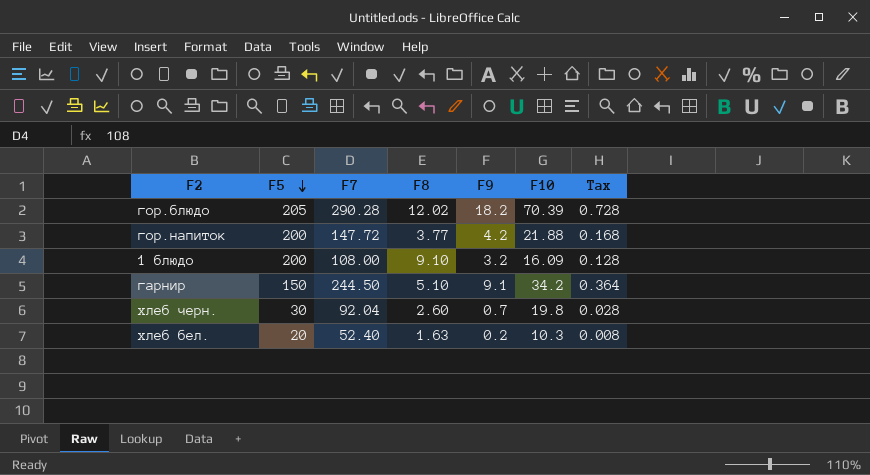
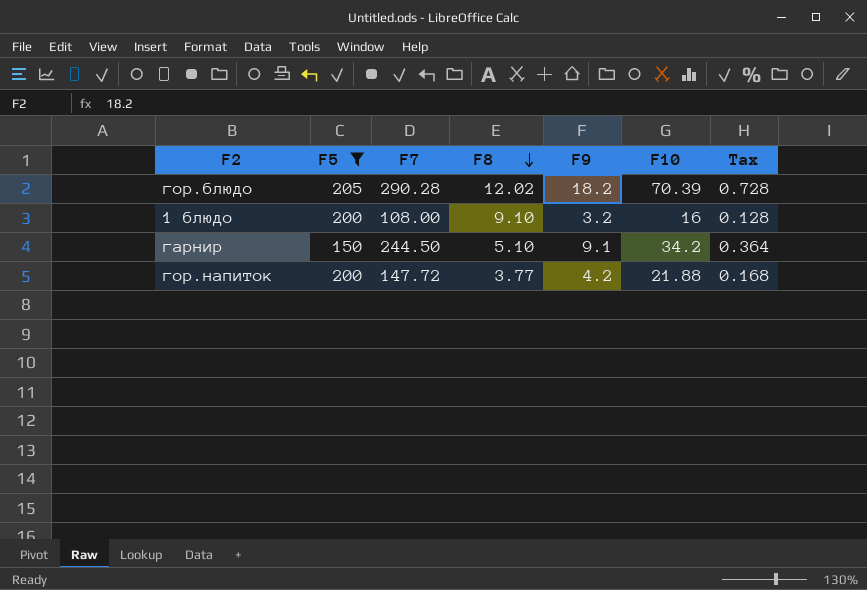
filter: none -> F5 >= 150
row order: F5 descending -> F8 descending
1 блюдо | F10: 16.09 -> 16

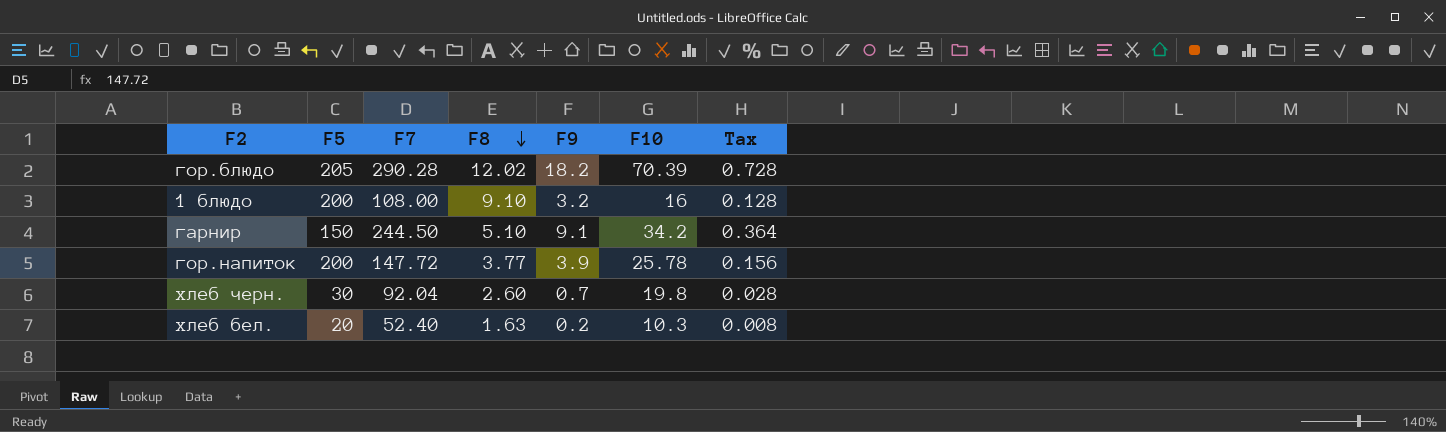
filter: F5 >= 150 -> none
гор.напиток | F9: 4.2 -> 3.9
гор.напиток | F10: 21.88 -> 25.78
гор.напиток | Tax: 0.168 -> 0.156

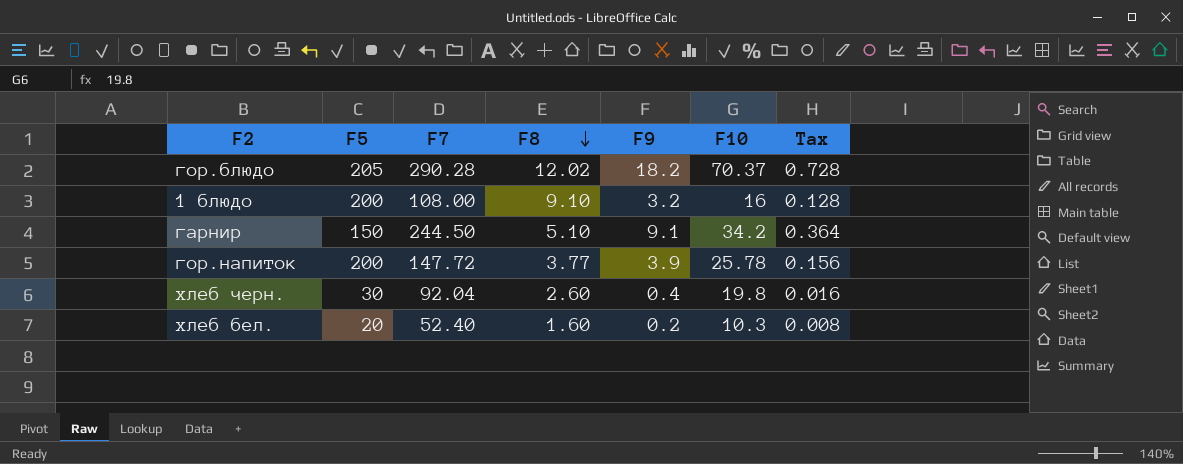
гор.блюдо | F10: 70.39 -> 70.37
хлеб черн. | F9: 0.7 -> 0.4
хлеб черн. | Tax: 0.028 -> 0.016
хлеб бел. | F8: 1.63 -> 1.60

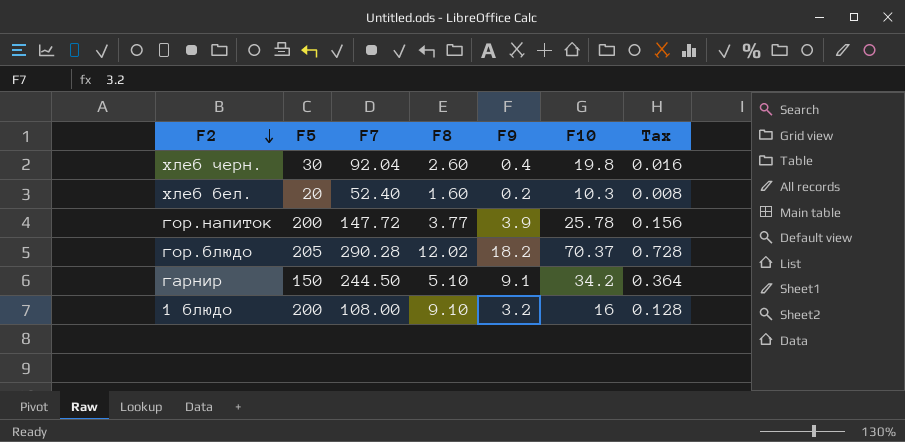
row order: F8 descending -> F2 descending

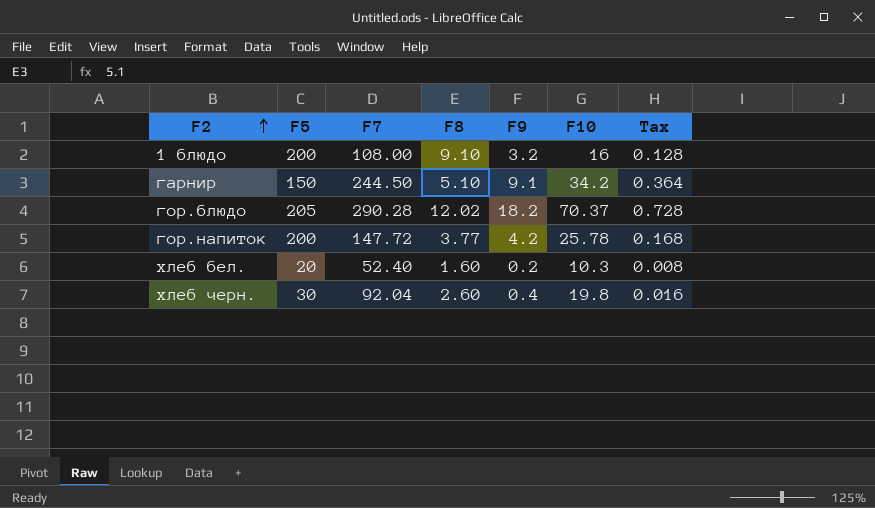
row order: F2 descending -> F2 ascending
гор.напиток | F9: 3.9 -> 4.2
гор.напиток | Tax: 0.156 -> 0.168

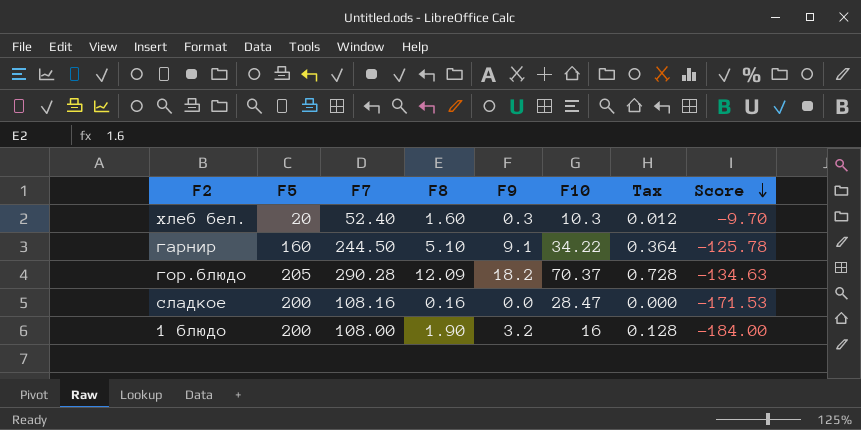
row order: F2 ascending -> Score descending
column Score | formula: none -> [F10] - [F5]
row гор.напиток: 200 | 147.72 | 3.77 | 4.2 | 25.78 | 0.168 -> none
row хлеб черн.: 30 | 92.04 | 2.60 | 0.4 | 19.8 | 0.016 -> none
хлеб бел. | F9: 0.2 -> 0.3
хлеб бел. | Tax: 0.008 -> 0.012
гарнир | F5: 150 -> 160
гарнир | F10: 34.2 -> 34.22
гор.блюдо | F8: 12.02 -> 12.09
row сладкое: none -> 200 | 108.16 | 0.16 | 0.0 | 28.47 | 0.000 | -171.53
1 блюдо | F8: 9.10 -> 1.90

